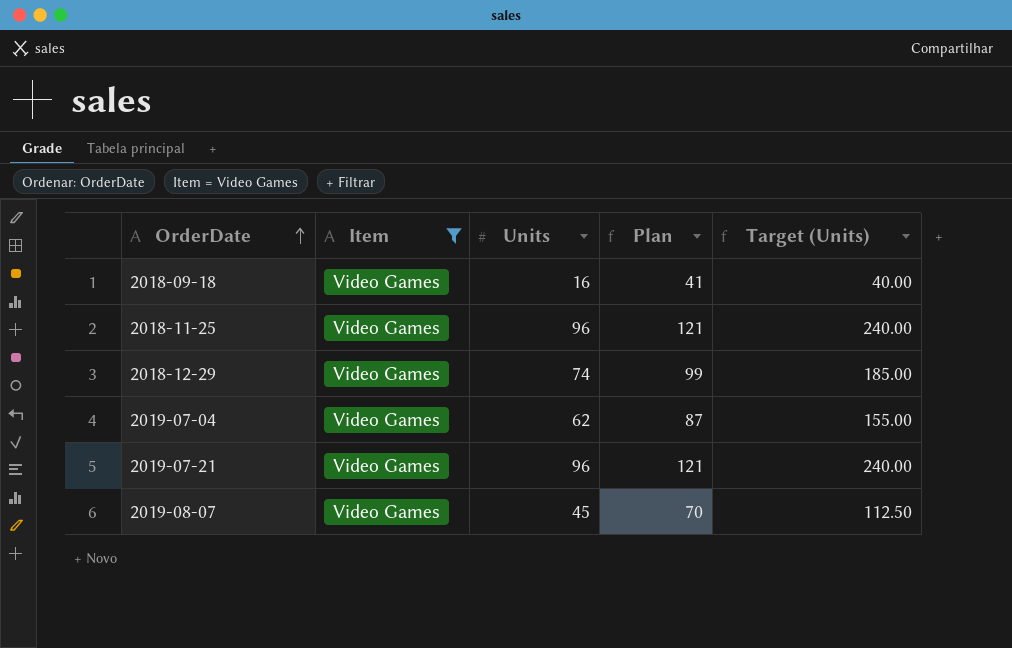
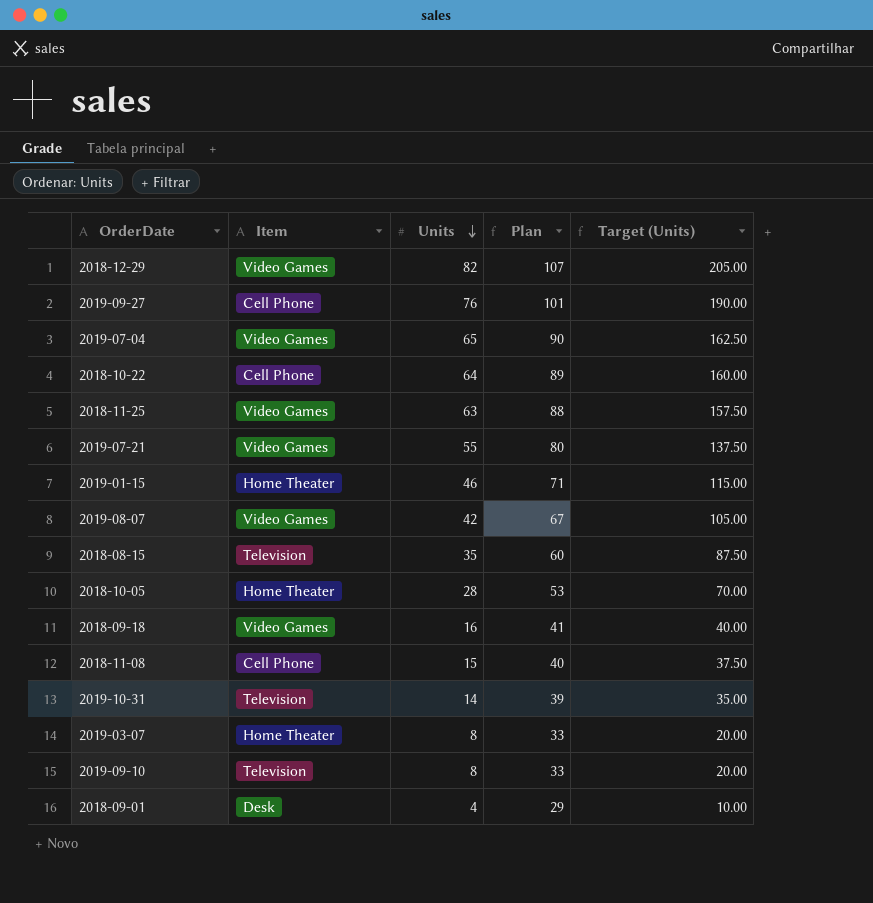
filter: Item = Video Games -> none
row order: OrderDate ascending -> Units descending
2018-12-29 | Units: 74 -> 82
2018-12-29 | Plan: 99 -> 107
2018-12-29 | Target (Units): 185.00 -> 205.00
2019-07-04 | Units: 62 -> 65
2019-07-04 | Plan: 87 -> 90
2019-07-04 | Target (Units): 155.00 -> 162.50
2018-11-25 | Units: 96 -> 63
2018-11-25 | Plan: 121 -> 88
2018-11-25 | Target (Units): 240.00 -> 157.50
2019-07-21 | Units: 96 -> 55
2019-07-21 | Plan: 121 -> 80
2019-07-21 | Target (Units): 240.00 -> 137.50
2019-08-07 | Units: 45 -> 42
2019-08-07 | Plan: 70 -> 67
2019-08-07 | Target (Units): 112.50 -> 105.00

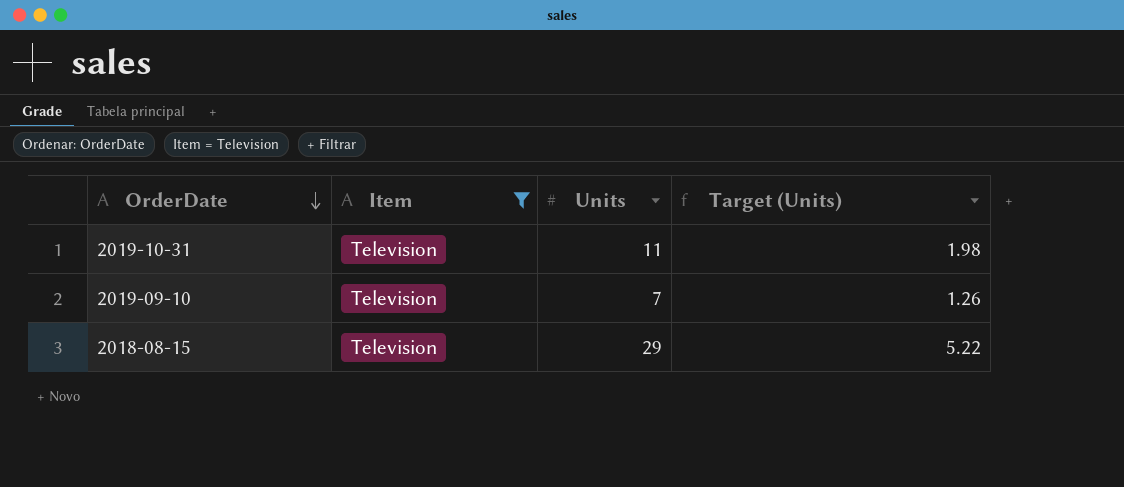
filter: none -> Item = Television
row order: Units descending -> OrderDate descending
column Plan | formula: [Units] + 25 -> none
column Target (Units) | formula: [Units] * 2.5 -> [Units] * 0.18
2019-10-31 | Units: 14 -> 11
2019-09-10 | Units: 8 -> 7
2018-08-15 | Units: 35 -> 29

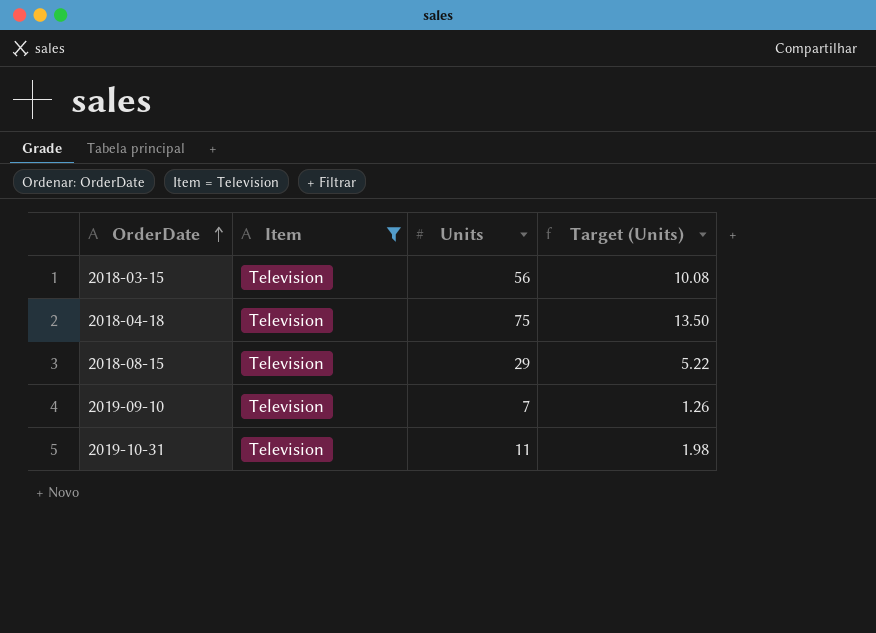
row order: OrderDate descending -> OrderDate ascending
row 2018-03-15: none -> Television | 56 | 10.08
row 2018-04-18: none -> Television | 75 | 13.50

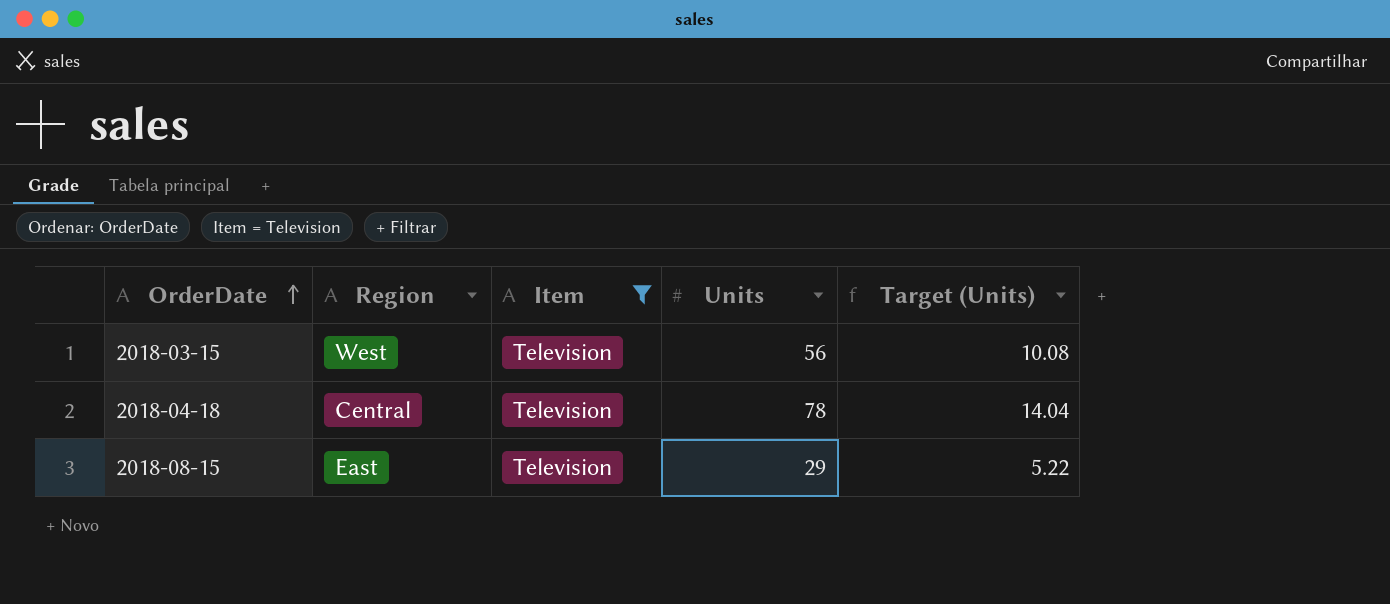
column Region | position: none -> 2
row 2019-09-10: Television | 7 | 1.26 -> none
row 2019-10-31: Television | 11 | 1.98 -> none
2018-04-18 | Units: 75 -> 78
2018-04-18 | Target (Units): 13.50 -> 14.04

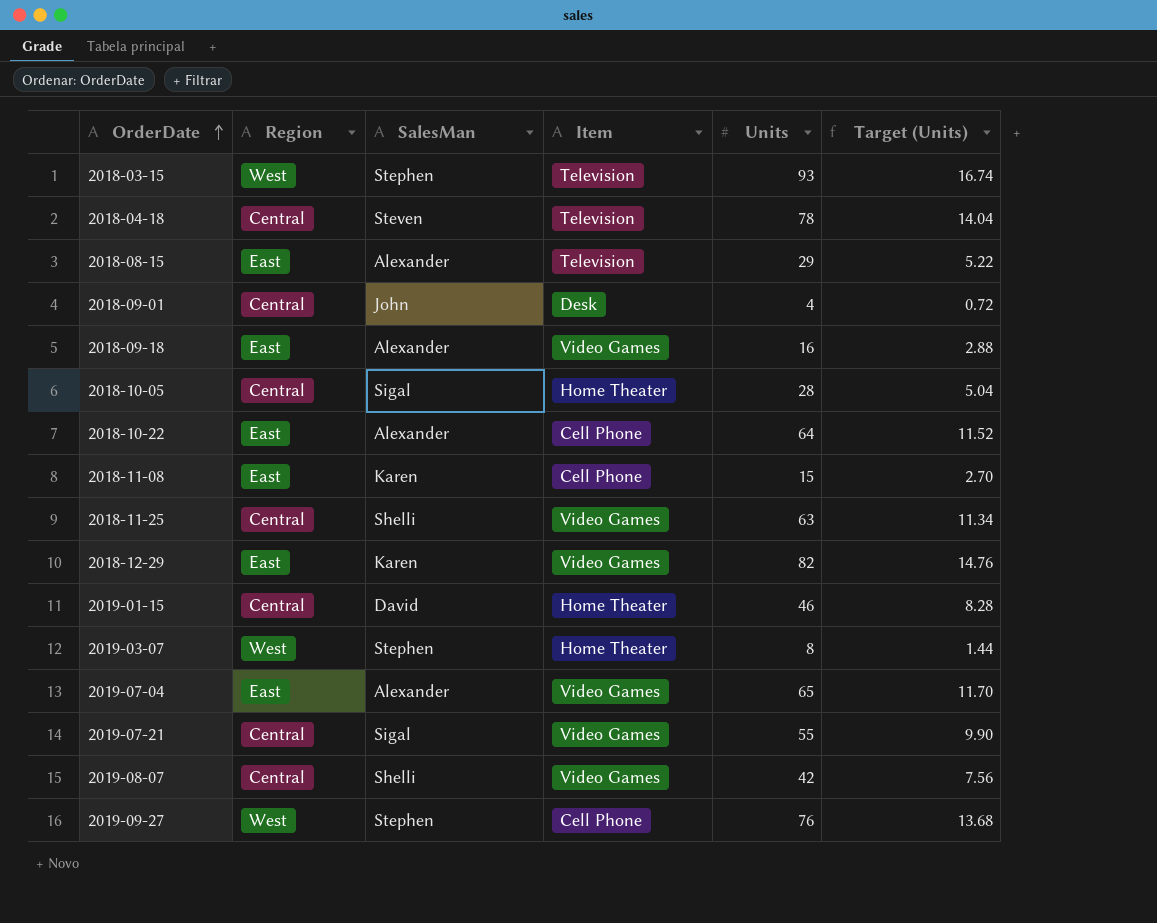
filter: Item = Television -> none
column SalesMan | position: none -> 3
2018-03-15 | Units: 56 -> 93
2018-03-15 | Target (Units): 10.08 -> 16.74

